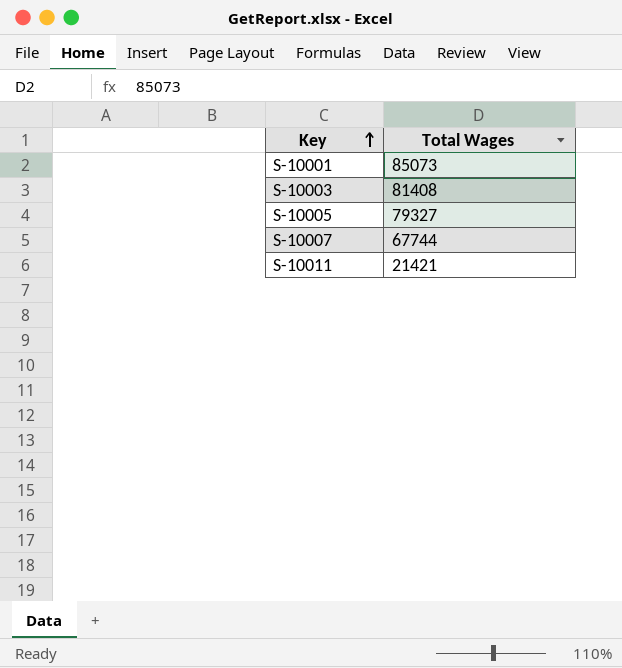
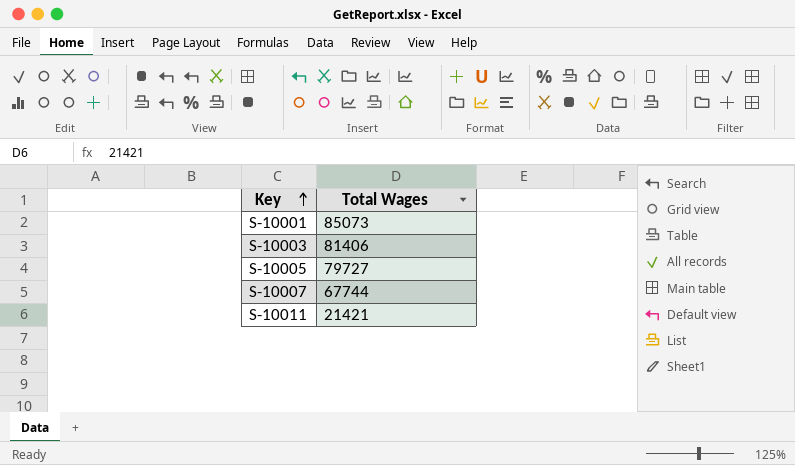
S-10003 | Total Wages: 81408 -> 81406
S-10005 | Total Wages: 79327 -> 79727

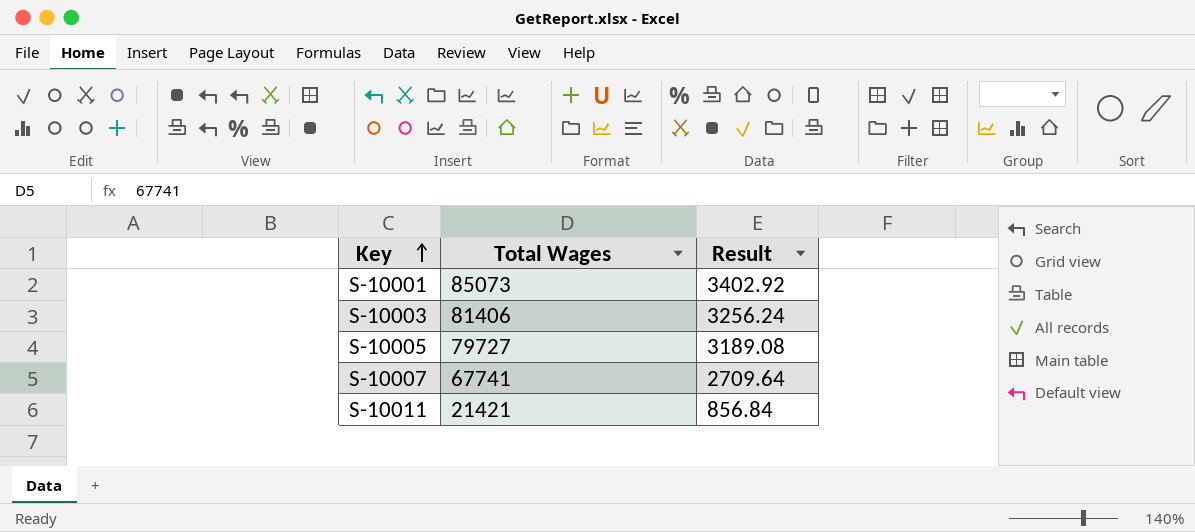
column Result | formula: none -> [Total Wages] * 0.04
S-10007 | Total Wages: 67744 -> 67741

